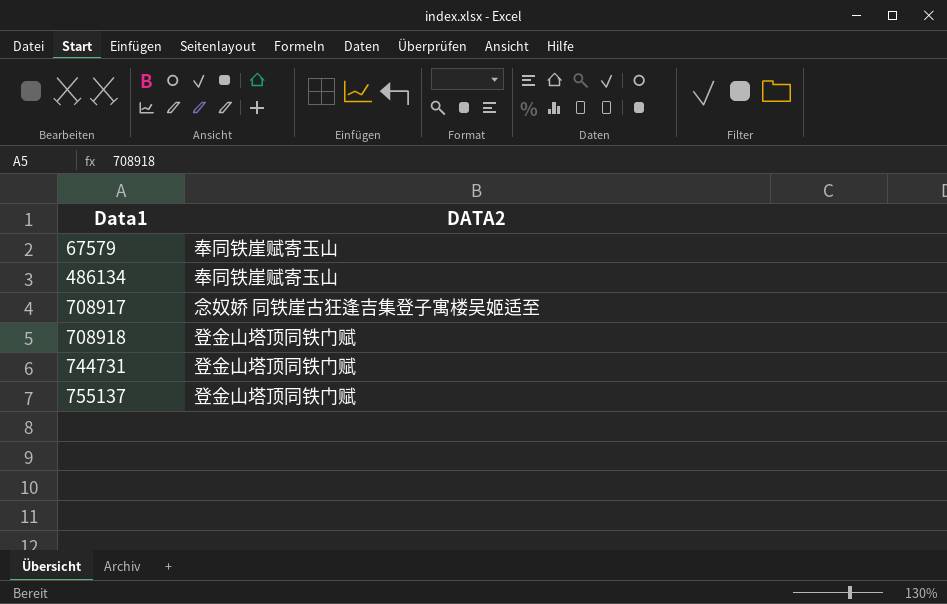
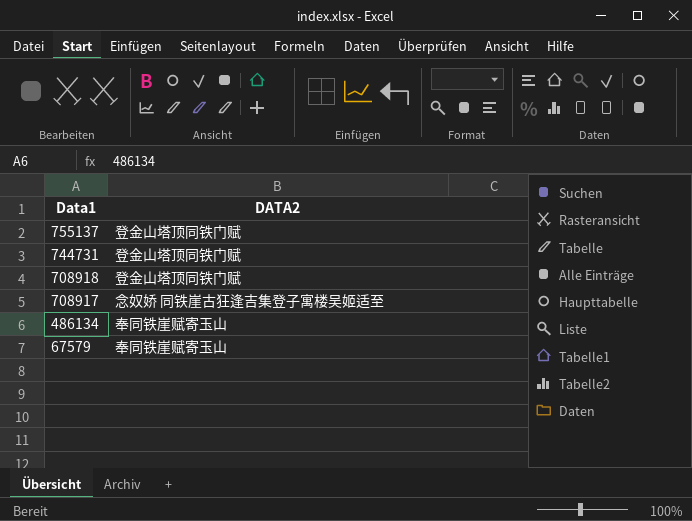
row order: Data1 ascending -> Data1 descending

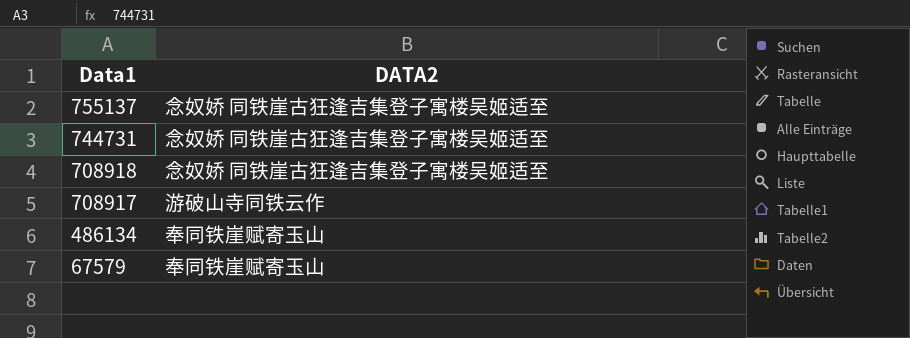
755137 | DATA2: 登金山塔顶同铁门赋 -> 念奴娇 同铁崖古狂逢吉集登子寓楼吴姬适至
744731 | DATA2: 登金山塔顶同铁门赋 -> 念奴娇 同铁崖古狂逢吉集登子寓楼吴姬适至
708918 | DATA2: 登金山塔顶同铁门赋 -> 念奴娇 同铁崖古狂逢吉集登子寓楼吴姬适至
708917 | DATA2: 念奴娇 同铁崖古狂逢吉集登子寓楼吴姬适至 -> 游破山寺同铁云作

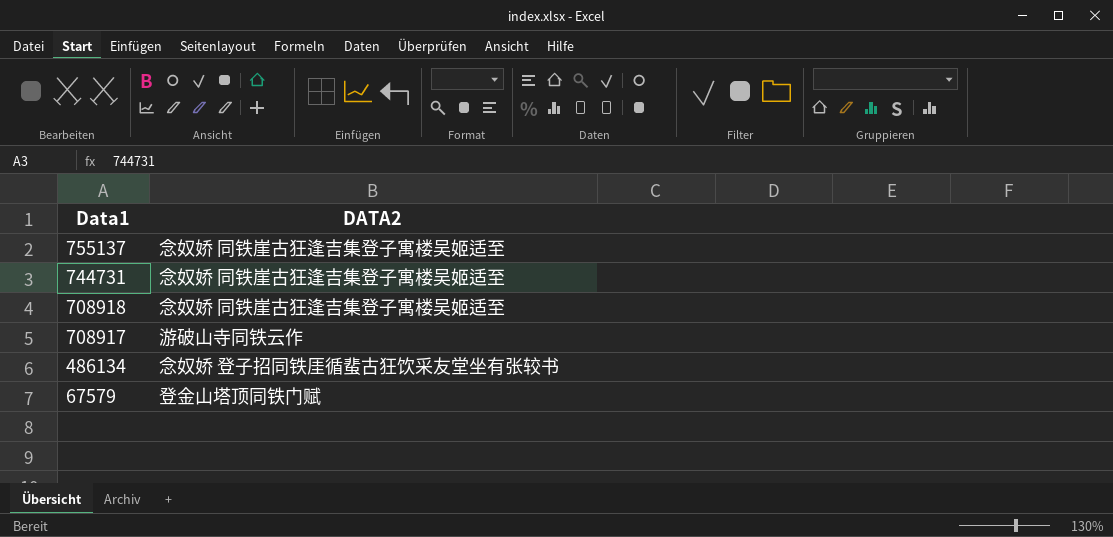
486134 | DATA2: 奉同铁崖赋寄玉山 -> 念奴娇 登子招同铁厓循蜚古狂饮采友堂坐有张较书
67579 | DATA2: 奉同铁崖赋寄玉山 -> 登金山塔顶同铁门赋

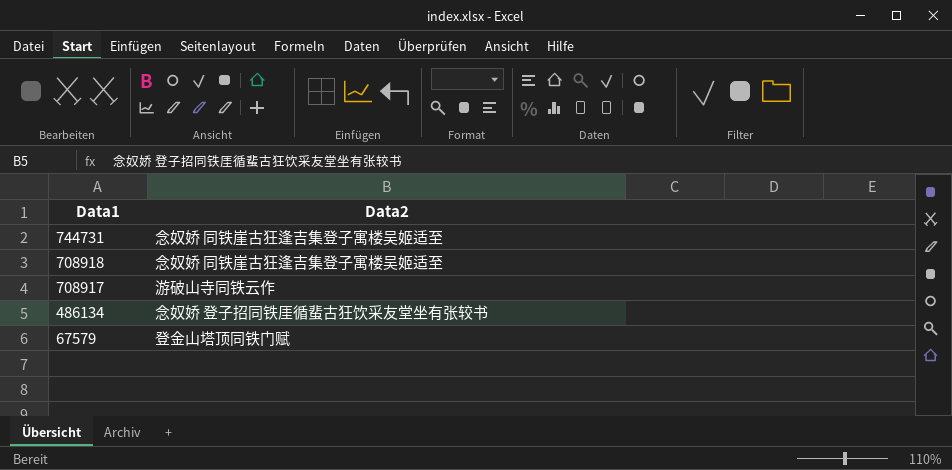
column name: DATA2 -> Data2
row 755137: 念奴娇 同铁崖古狂逢吉集登子寓楼吴姬适至 -> none

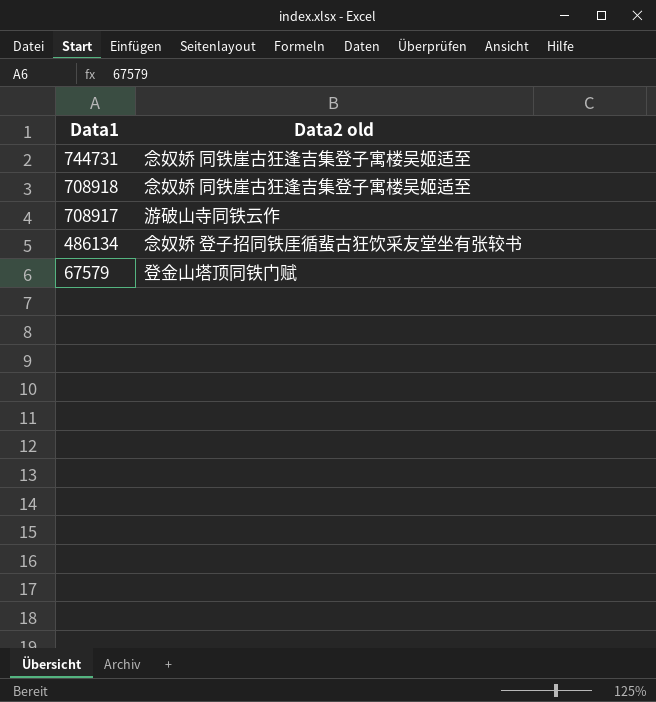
column name: Data2 -> Data2 old

